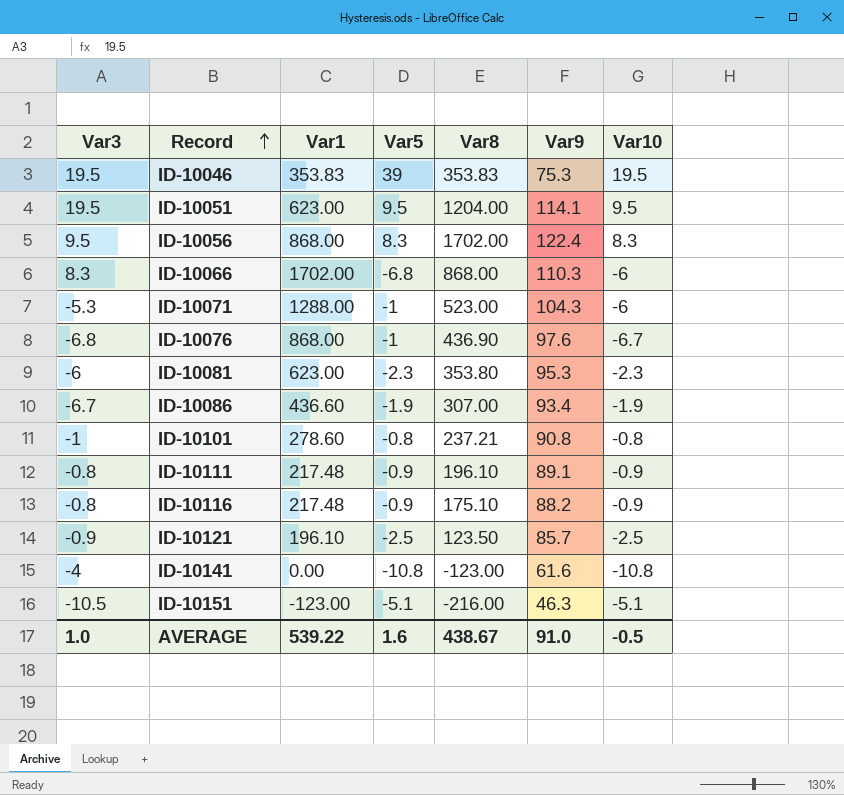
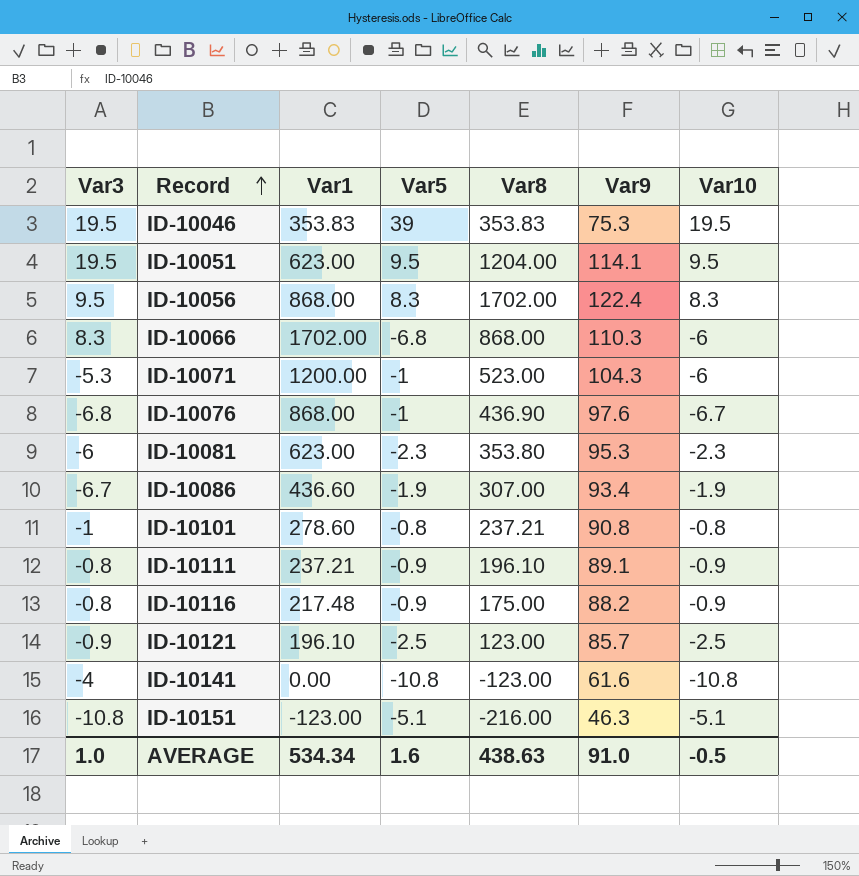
ID-10071 | Var1: 1288.00 -> 1200.00
ID-10111 | Var1: 217.48 -> 237.21
ID-10116 | Var8: 175.10 -> 175.00
ID-10121 | Var8: 123.50 -> 123.00
ID-10151 | Var3: -10.5 -> -10.8
AVERAGE | Var1: 539.22 -> 534.34
AVERAGE | Var8: 438.67 -> 438.63

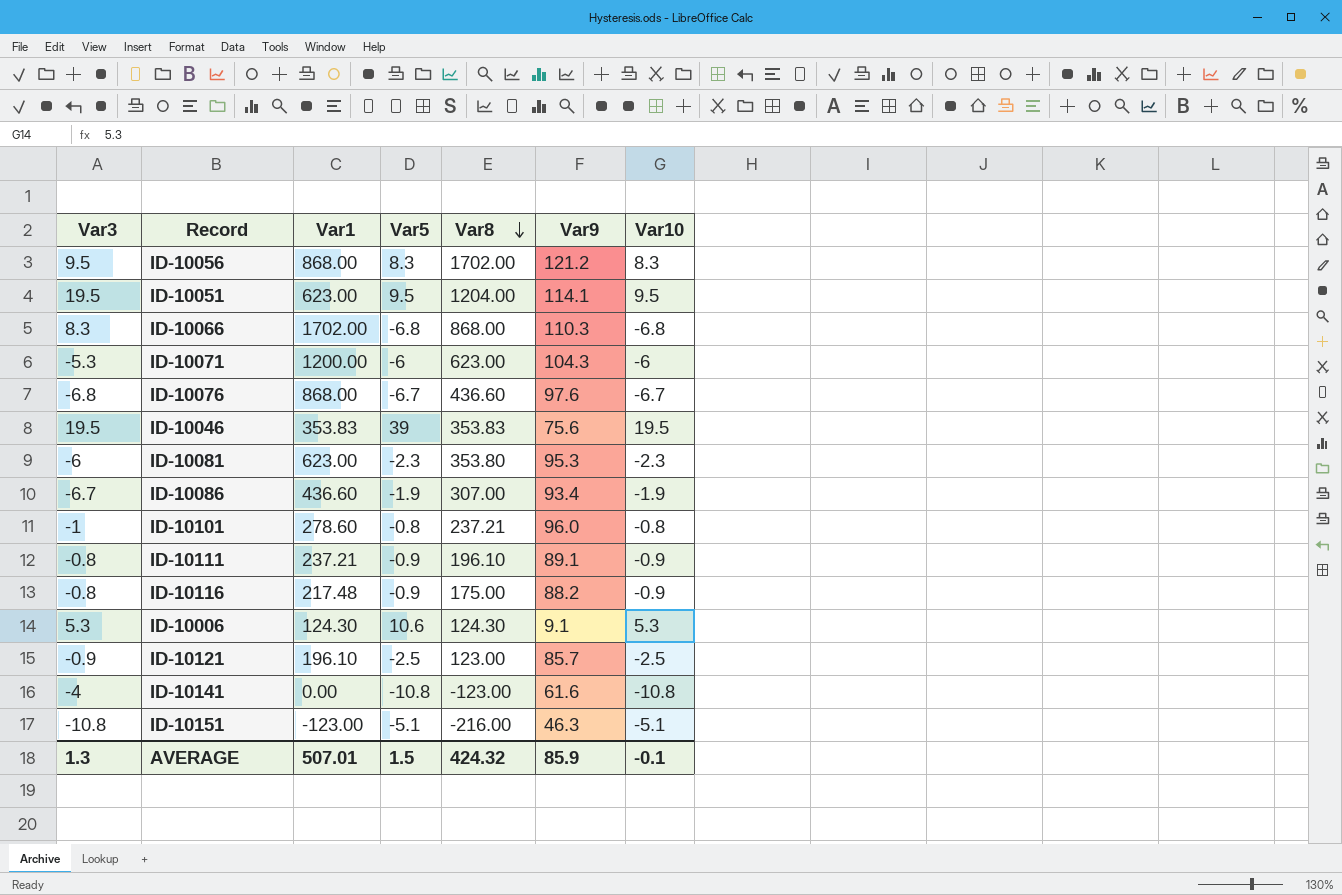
row order: Record ascending -> Var8 descending
ID-10056 | Var9: 122.4 -> 121.2
ID-10066 | Var10: -6 -> -6.8
ID-10071 | Var5: -1 -> -6
ID-10071 | Var8: 523.00 -> 623.00
ID-10076 | Var5: -1 -> -6.7
ID-10076 | Var8: 436.90 -> 436.60
ID-10046 | Var9: 75.3 -> 75.6
ID-10101 | Var9: 90.8 -> 96.0
row ID-10006: none -> 5.3 | 124.30 | 10.6 | 124.30 | 9.1 | 5.3
AVERAGE | Var3: 1.0 -> 1.3
AVERAGE | Var1: 534.34 -> 507.01
AVERAGE | Var5: 1.6 -> 1.5
AVERAGE | Var8: 438.63 -> 424.32
AVERAGE | Var9: 91.0 -> 85.9
AVERAGE | Var10: -0.5 -> -0.1

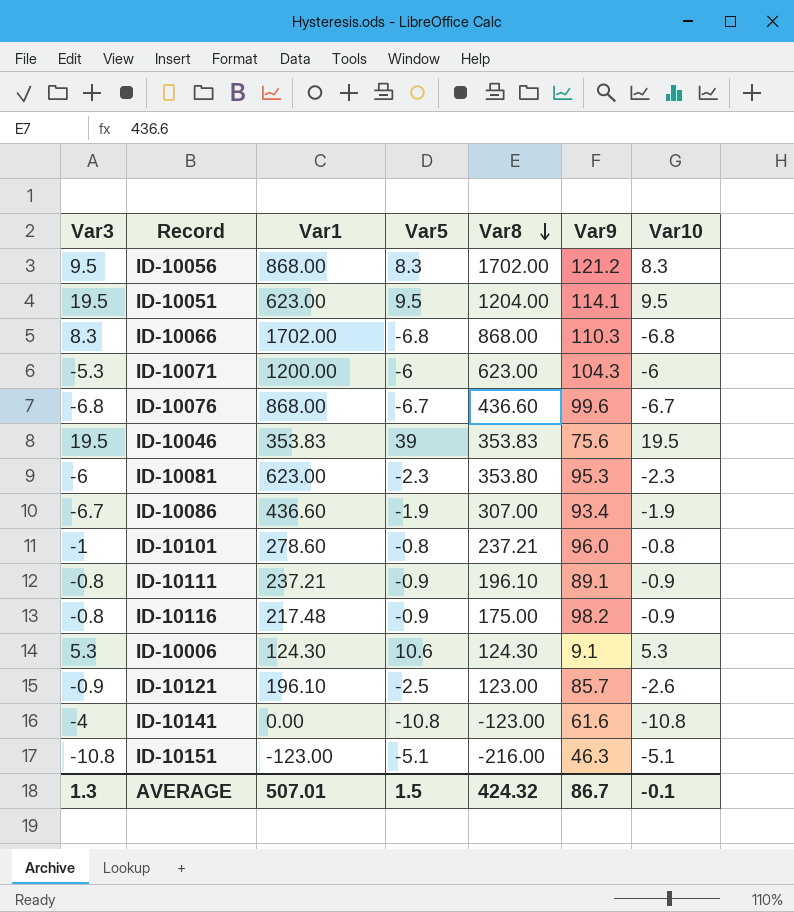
ID-10076 | Var9: 97.6 -> 99.6
ID-10116 | Var9: 88.2 -> 98.2
ID-10121 | Var10: -2.5 -> -2.6
AVERAGE | Var9: 85.9 -> 86.7

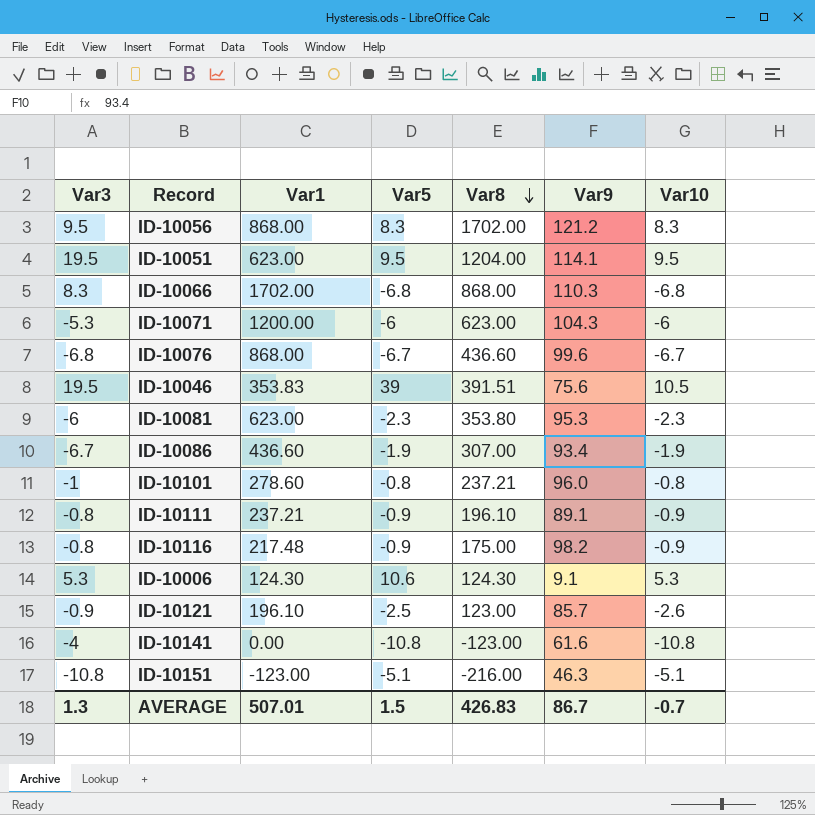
ID-10046 | Var8: 353.83 -> 391.51
ID-10046 | Var10: 19.5 -> 10.5
AVERAGE | Var8: 424.32 -> 426.83
AVERAGE | Var10: -0.1 -> -0.7

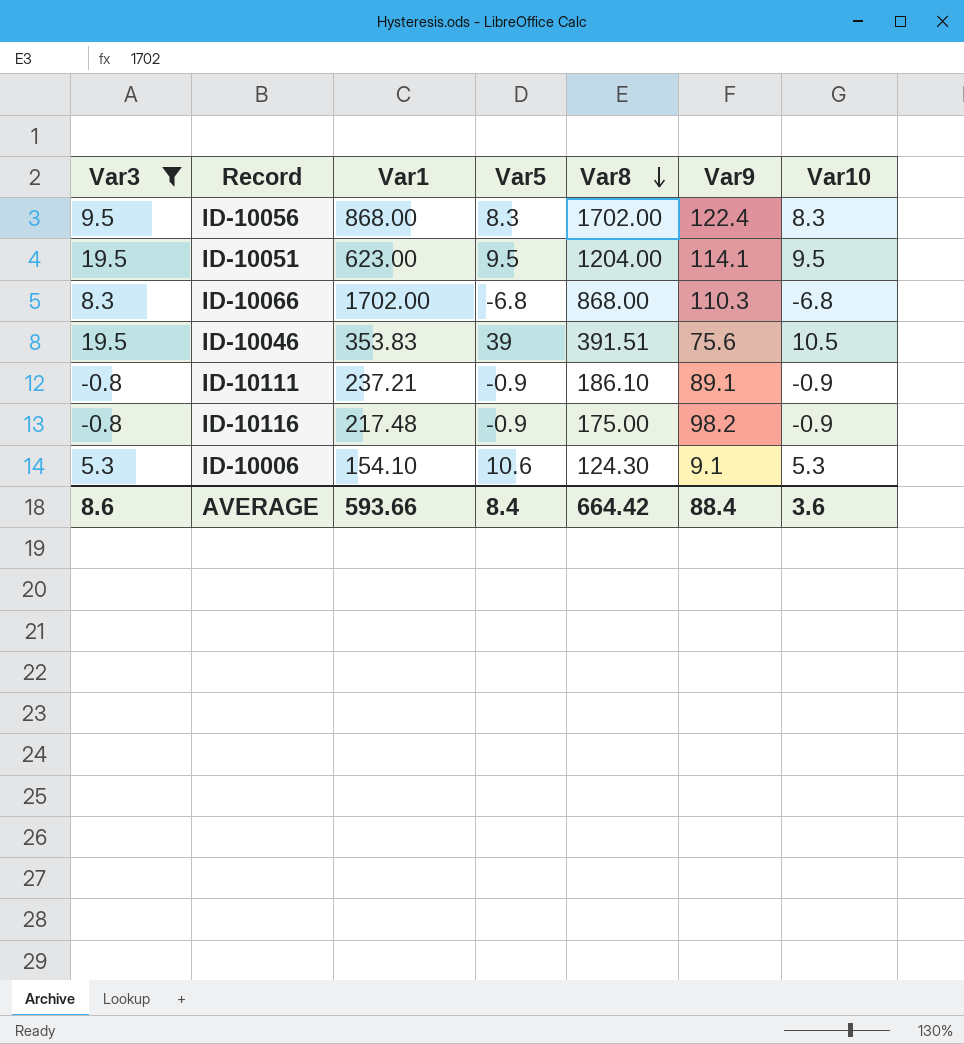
filter: none -> Var3 >= -0.8
ID-10056 | Var9: 121.2 -> 122.4
ID-10111 | Var8: 196.10 -> 186.10
ID-10006 | Var1: 124.30 -> 154.10
AVERAGE | Var3: 1.3 -> 8.6
AVERAGE | Var1: 507.01 -> 593.66
AVERAGE | Var5: 1.5 -> 8.4
AVERAGE | Var8: 426.83 -> 664.42
AVERAGE | Var9: 86.7 -> 88.4
AVERAGE | Var10: -0.7 -> 3.6

